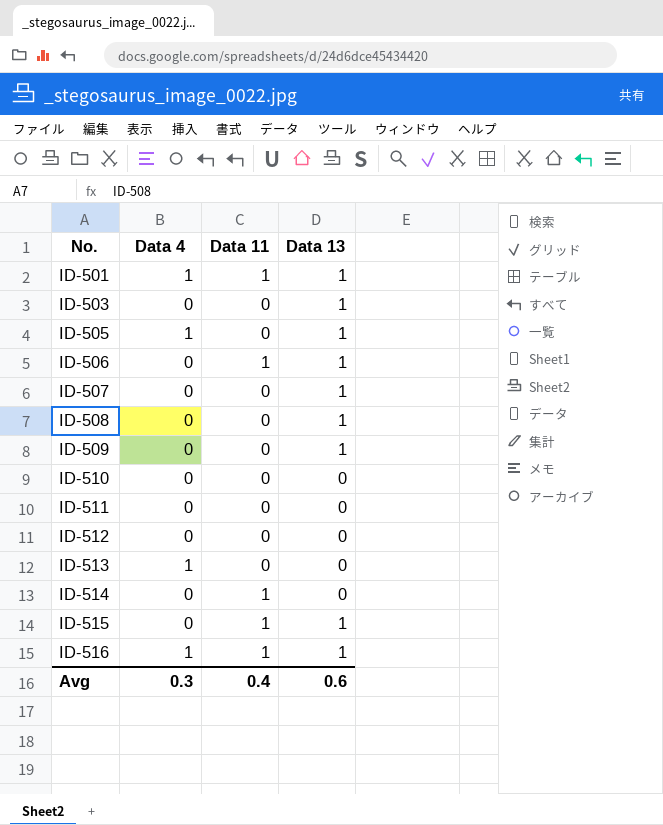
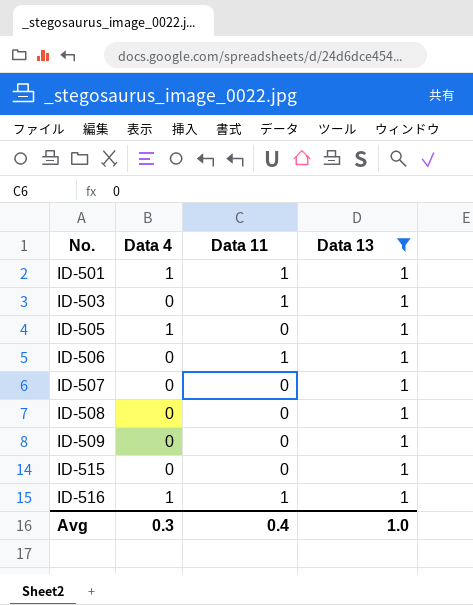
filter: none -> Data 13 = 1
ID-503 | Data 11: 0 -> 1
ID-515 | Data 11: 1 -> 0
Avg | Data 13: 0.6 -> 1.0

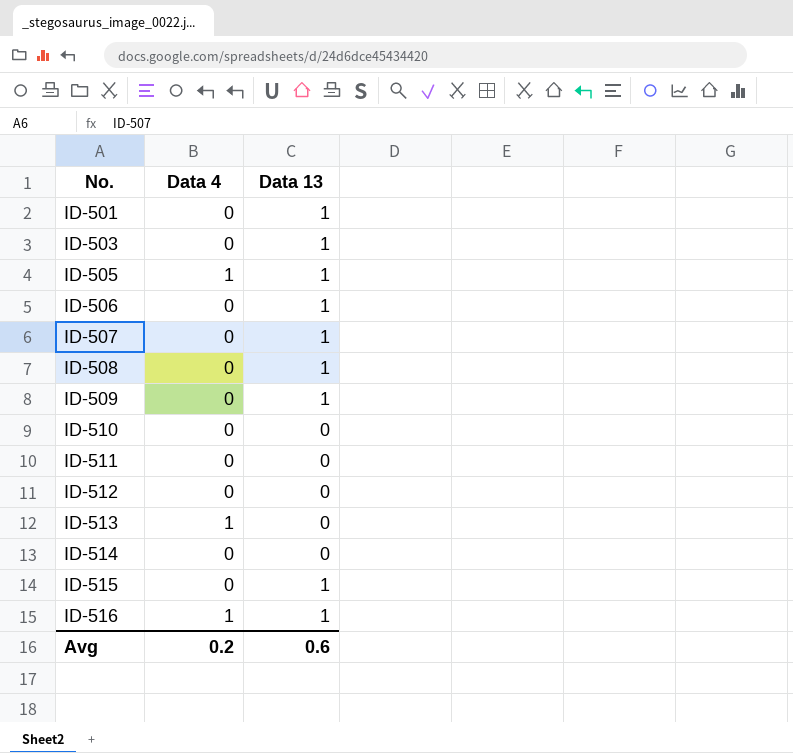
filter: Data 13 = 1 -> none
column Data 11 | position: 3 -> none
ID-501 | Data 4: 1 -> 0
Avg | Data 4: 0.3 -> 0.2
Avg | Data 13: 1.0 -> 0.6

